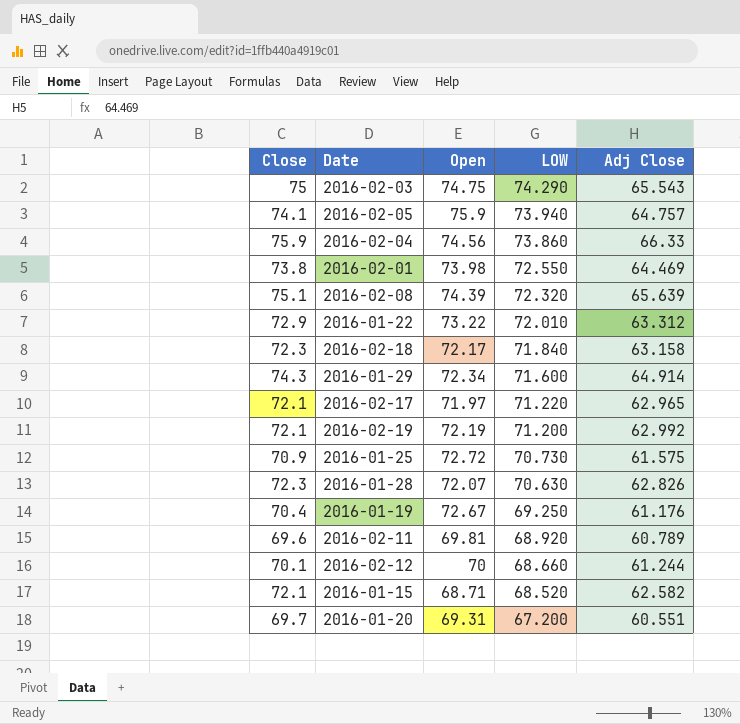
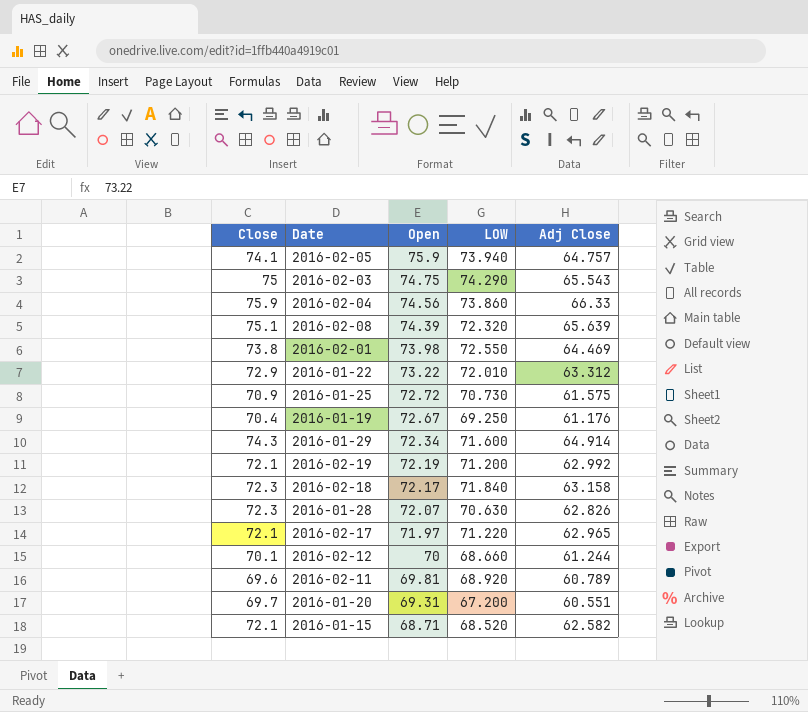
row order: LOW descending -> Open descending

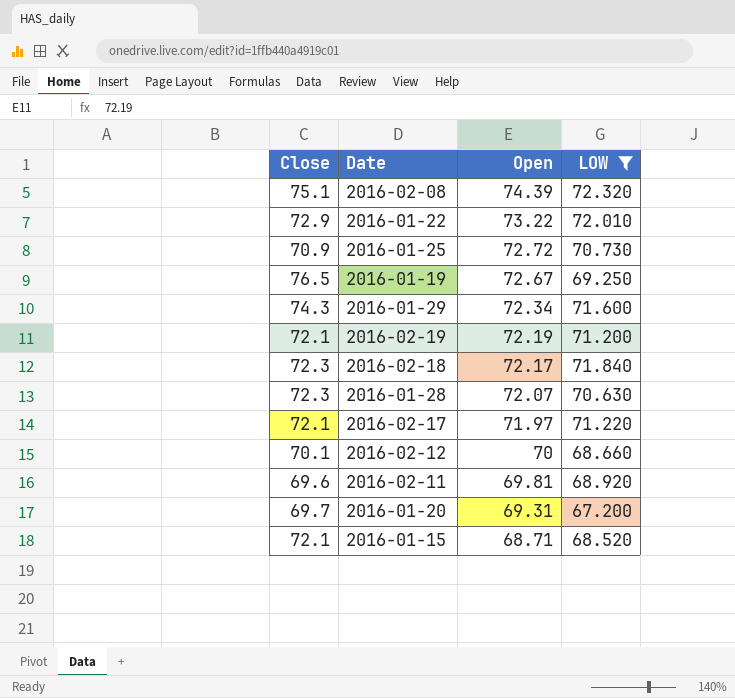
filter: none -> LOW <= 72.320
column Adj Close | position: 5 -> none
2016-01-19 | Close: 70.4 -> 76.5

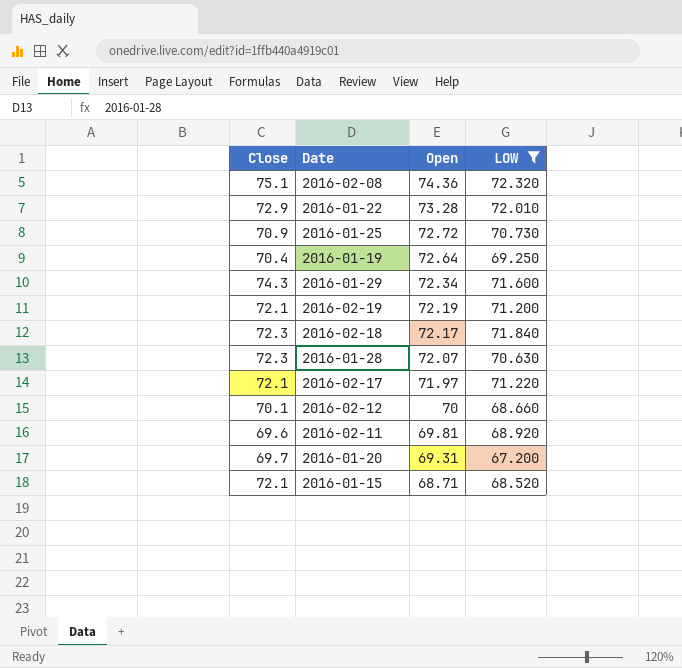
2016-02-08 | Open: 74.39 -> 74.36
2016-01-22 | Open: 73.22 -> 73.28
2016-01-19 | Close: 76.5 -> 70.4
2016-01-19 | Open: 72.67 -> 72.64

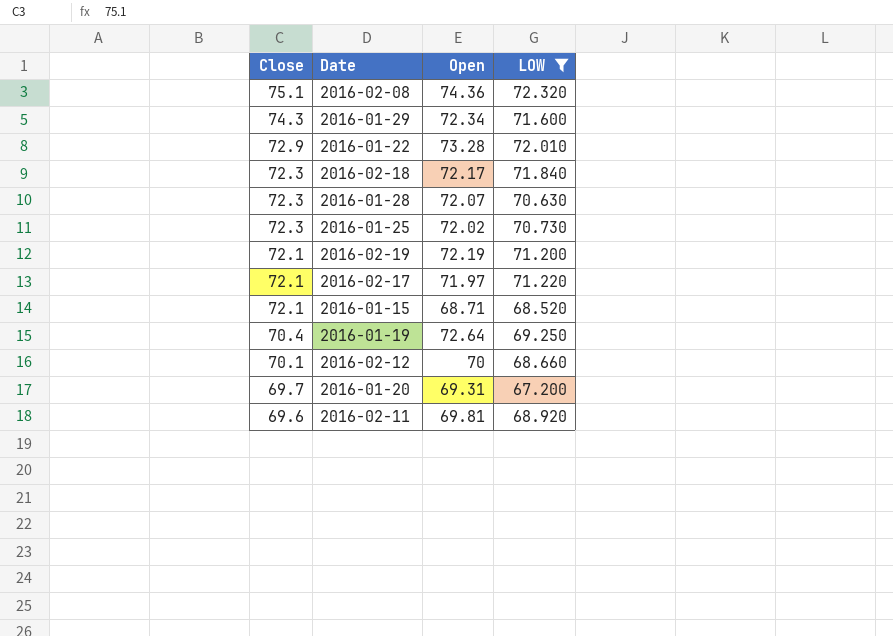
row order: Open descending -> Close descending
2016-01-25 | Close: 70.9 -> 72.3
2016-01-25 | Open: 72.72 -> 72.02

